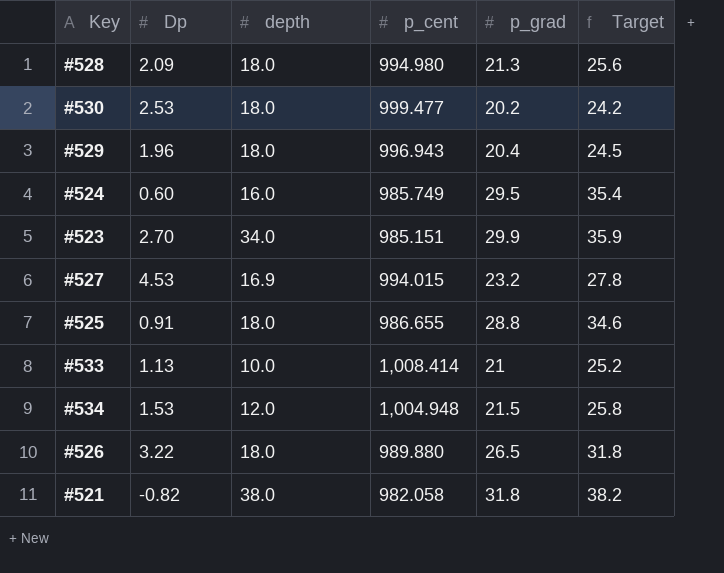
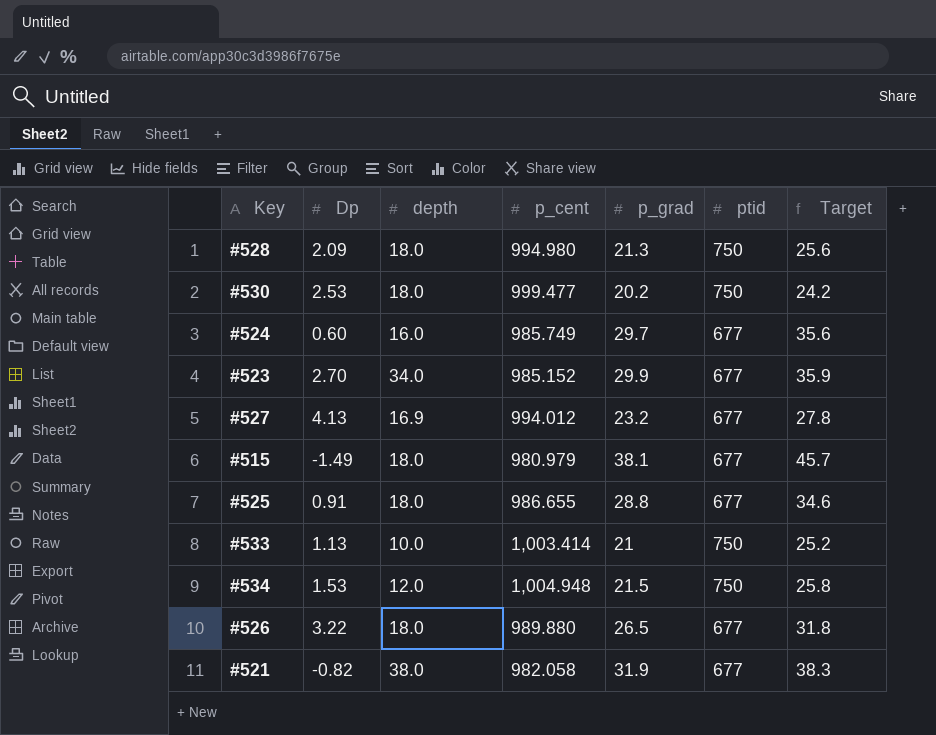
column ptid | position: none -> 6
row #529: 1.96 | 18.0 | 996.943 | 20.4 | 24.5 -> none
#524 | p_grad: 29.5 -> 29.7
#524 | Target: 35.4 -> 35.6
#523 | p_cent: 985.151 -> 985.152
#527 | Dp: 4.53 -> 4.13
#527 | p_cent: 994.015 -> 994.012
row #515: none -> -1.49 | 18.0 | 980.979 | 38.1 | 677 | 45.7
#533 | p_cent: 1,008.414 -> 1,003.414
#521 | p_grad: 31.8 -> 31.9
#521 | Target: 38.2 -> 38.3

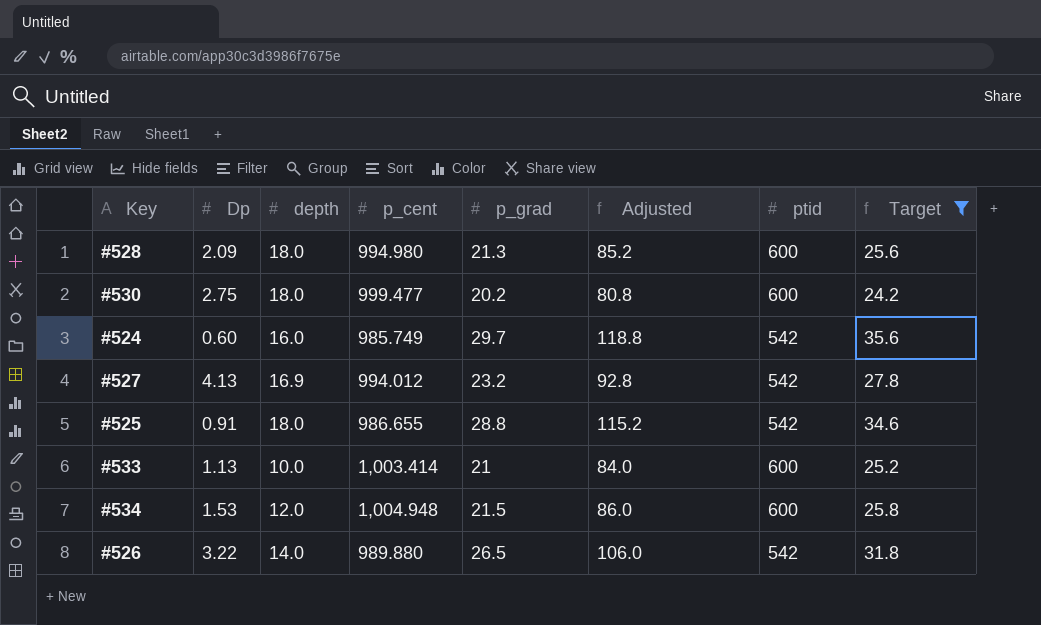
filter: none -> Target <= 35.6
column Adjusted | formula: none -> [p_grad] * 4
#528 | ptid: 750 -> 600
#530 | Dp: 2.53 -> 2.75
#530 | ptid: 750 -> 600
#524 | ptid: 677 -> 542
#527 | ptid: 677 -> 542
#525 | ptid: 677 -> 542
#533 | ptid: 750 -> 600
#534 | ptid: 750 -> 600
#526 | depth: 18.0 -> 14.0
#526 | ptid: 677 -> 542

